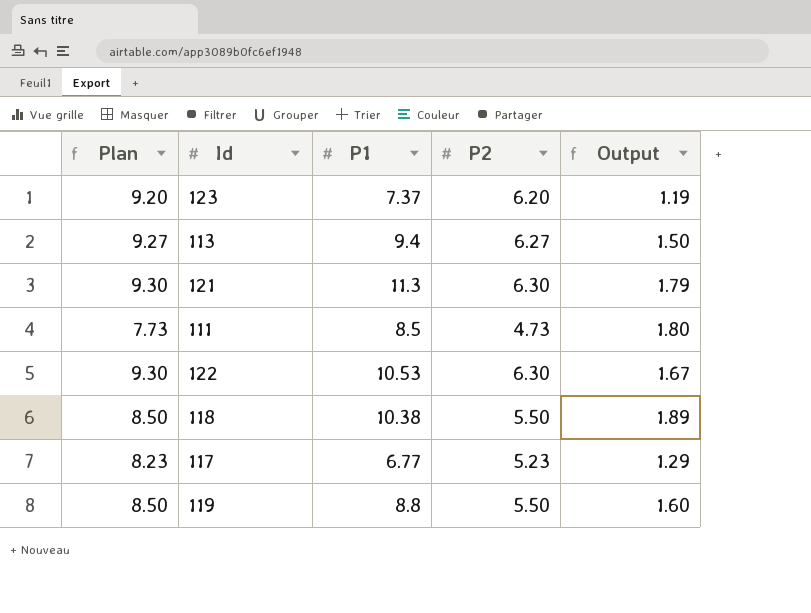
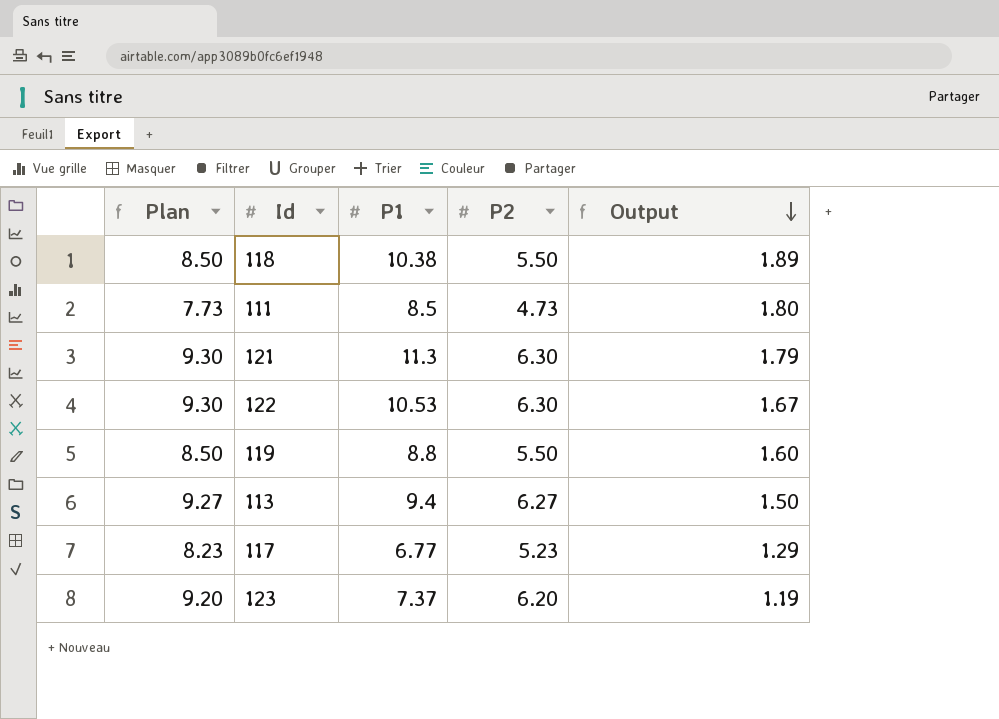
row order: none -> Output descending

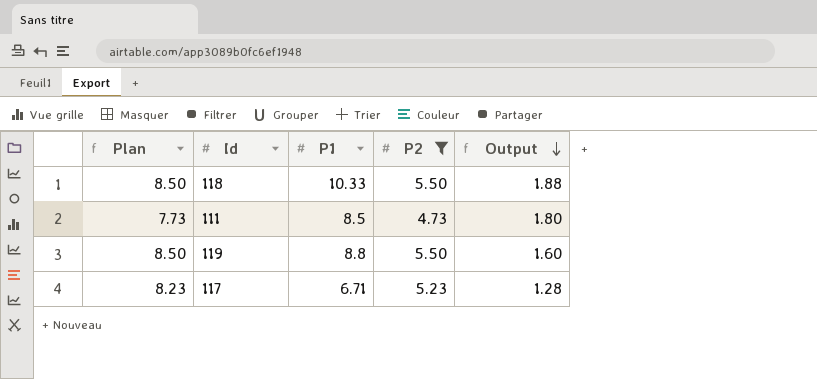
filter: none -> P2 <= 5.50
118 | P1: 10.38 -> 10.33
118 | Output: 1.89 -> 1.88
117 | P1: 6.77 -> 6.71
117 | Output: 1.29 -> 1.28

